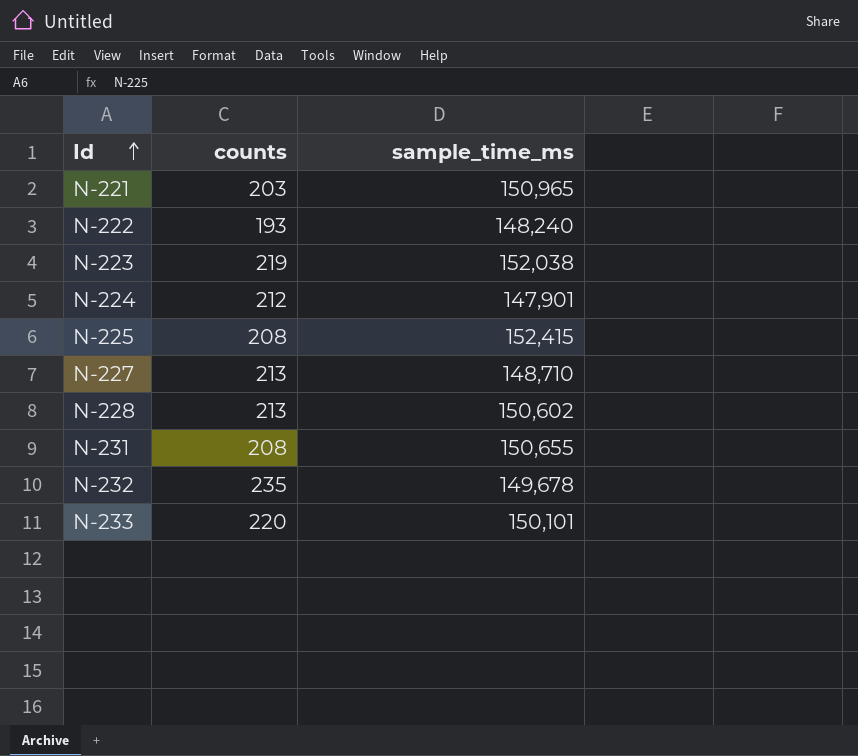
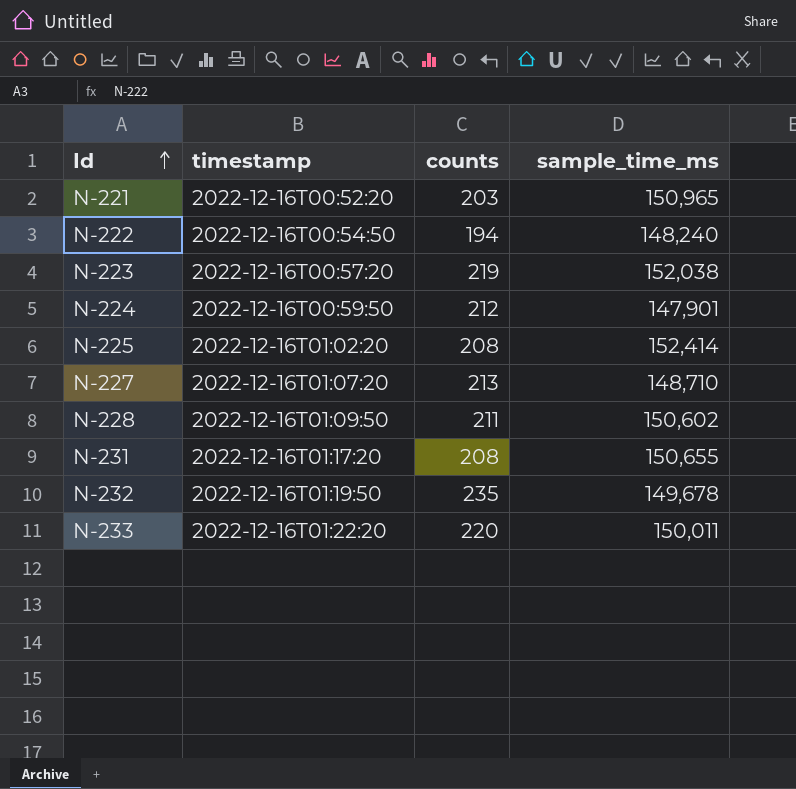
column timestamp | position: none -> 2
N-222 | counts: 193 -> 194
N-225 | sample_time_ms: 152,415 -> 152,414
N-228 | counts: 213 -> 211
N-233 | sample_time_ms: 150,101 -> 150,011

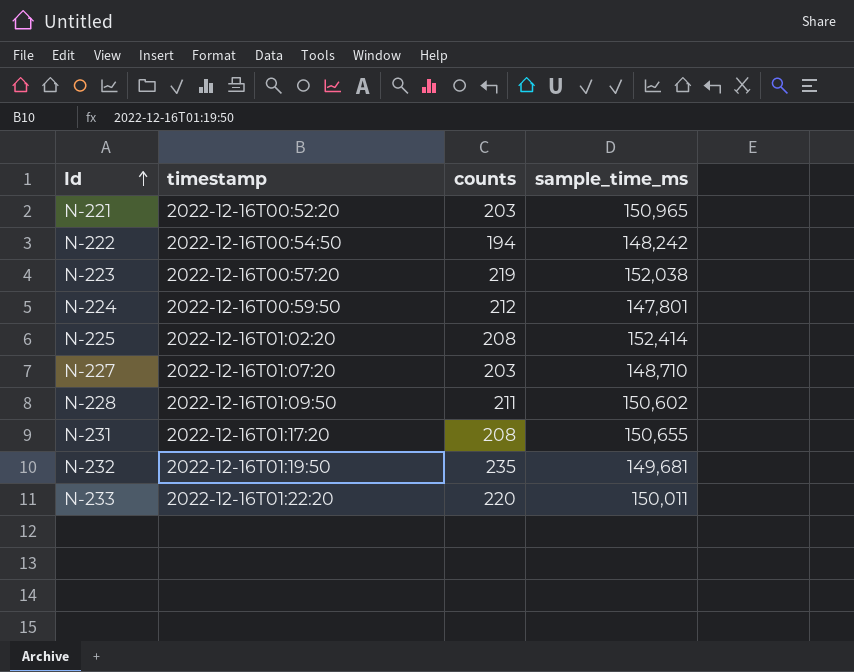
N-222 | sample_time_ms: 148,240 -> 148,242
N-224 | sample_time_ms: 147,901 -> 147,801
N-227 | counts: 213 -> 203
N-232 | sample_time_ms: 149,678 -> 149,681

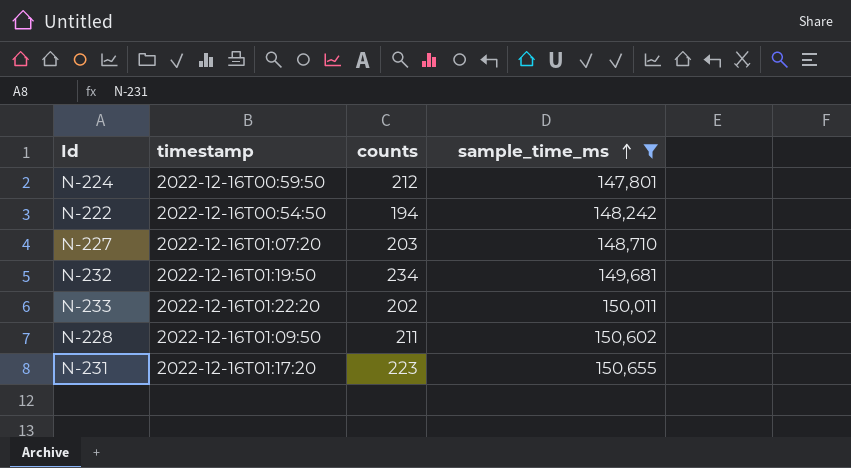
filter: none -> sample_time_ms <= 150,655
row order: Id ascending -> sample_time_ms ascending
N-232 | counts: 235 -> 234
N-233 | counts: 220 -> 202
N-231 | counts: 208 -> 223

